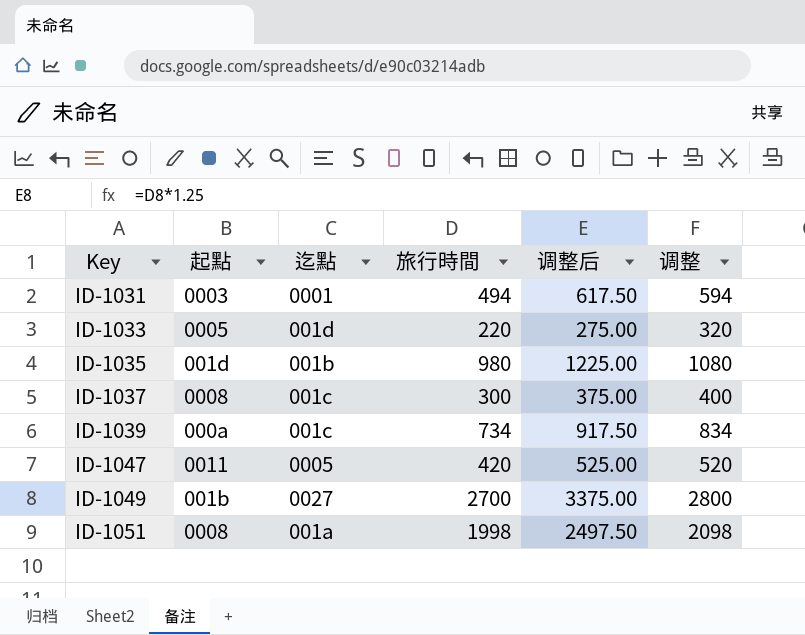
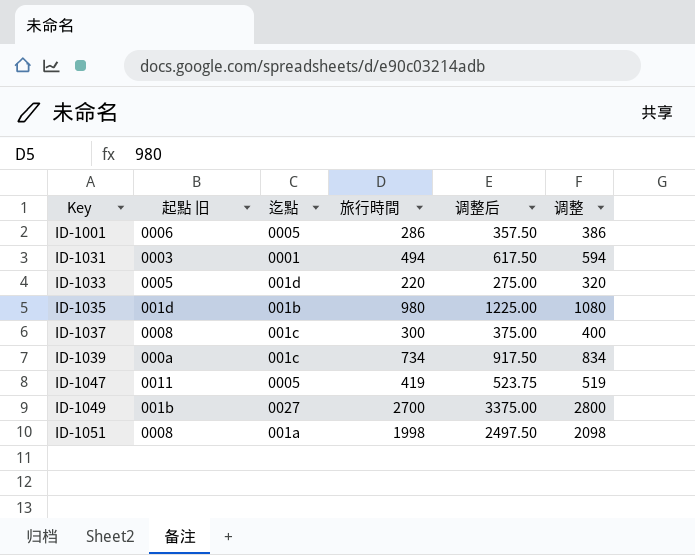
column name: 起點 -> 起點 旧
row ID-1001: none -> 0006 | 0005 | 286 | 357.50 | 386
ID-1047 | 旅行時間: 420 -> 419
ID-1047 | 调整后: 525.00 -> 523.75
ID-1047 | 调整: 520 -> 519

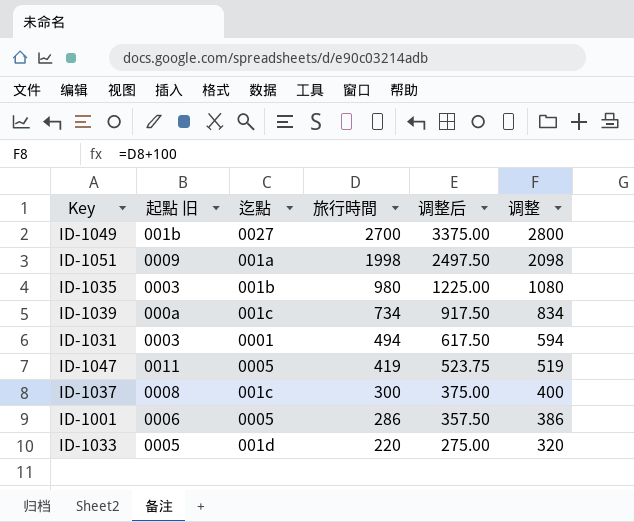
row order: Key ascending -> 旅行時間 descending
ID-1051 | 起點 旧: 0008 -> 0009
ID-1035 | 起點 旧: 001d -> 0003

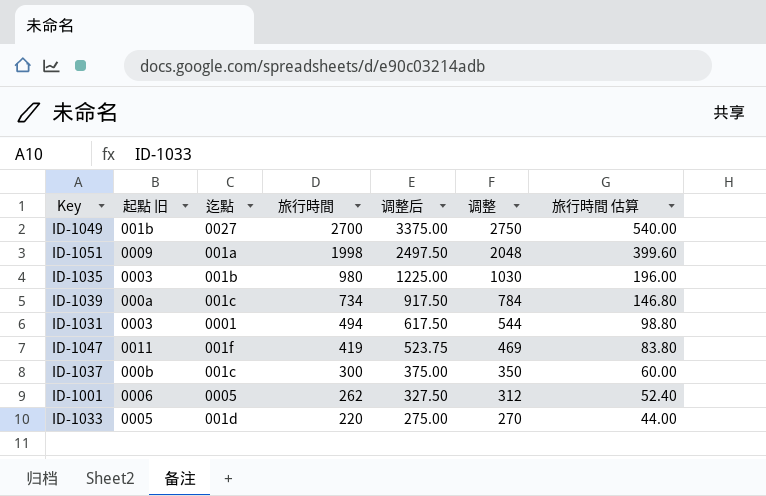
column 调整 | formula: [旅行時間] + 100 -> [旅行時間] + 50
column 旅行時間 估算 | formula: none -> [旅行時間] * 0.2
ID-1047 | 迄點: 0005 -> 001f
ID-1037 | 起點 旧: 0008 -> 000b
ID-1001 | 旅行時間: 286 -> 262
ID-1001 | 调整后: 357.50 -> 327.50

